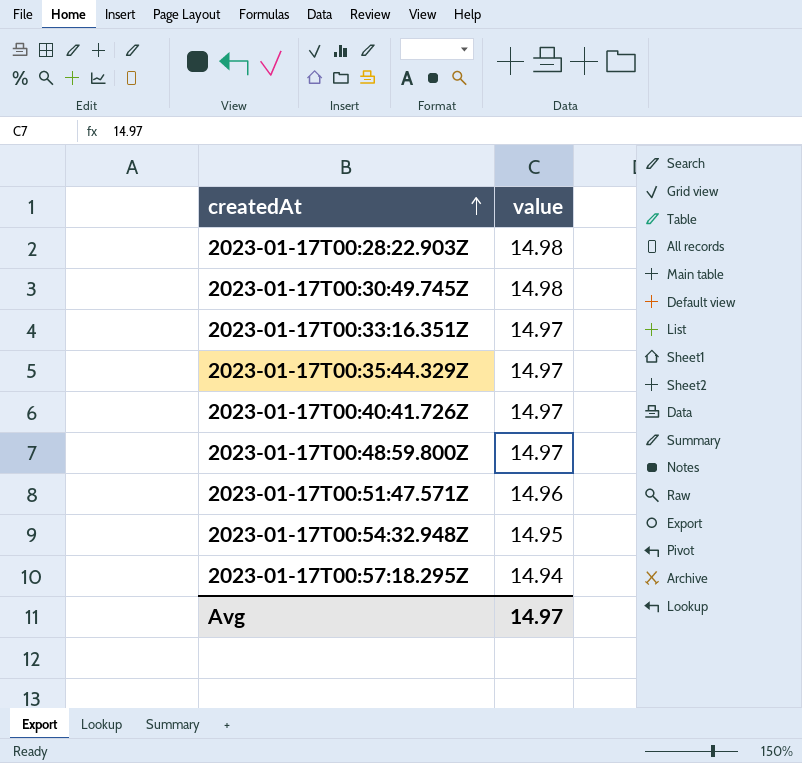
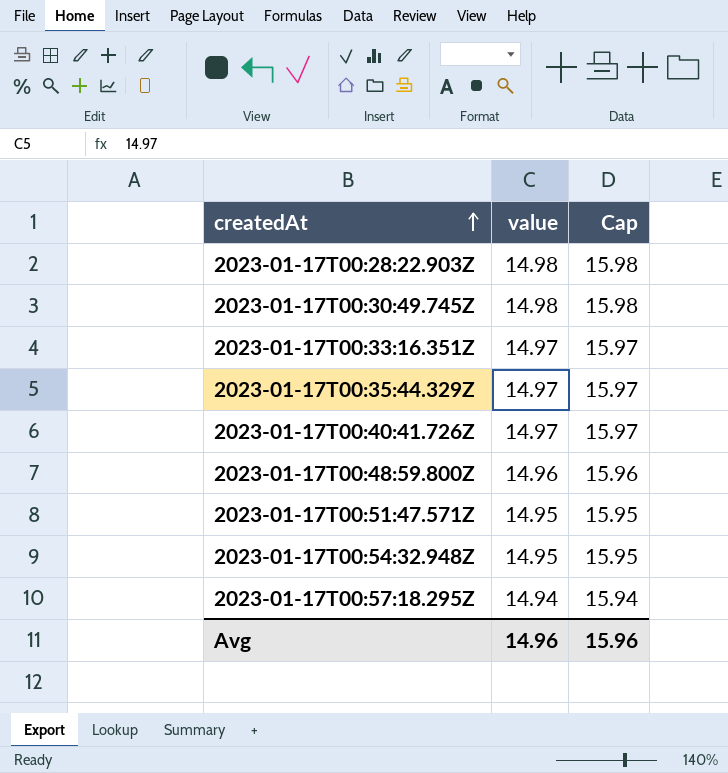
column Cap | formula: none -> [value] + 1
2023-01-17T00:48:59.800Z | value: 14.97 -> 14.96
2023-01-17T00:51:47.571Z | value: 14.96 -> 14.95
Avg | value: 14.97 -> 14.96

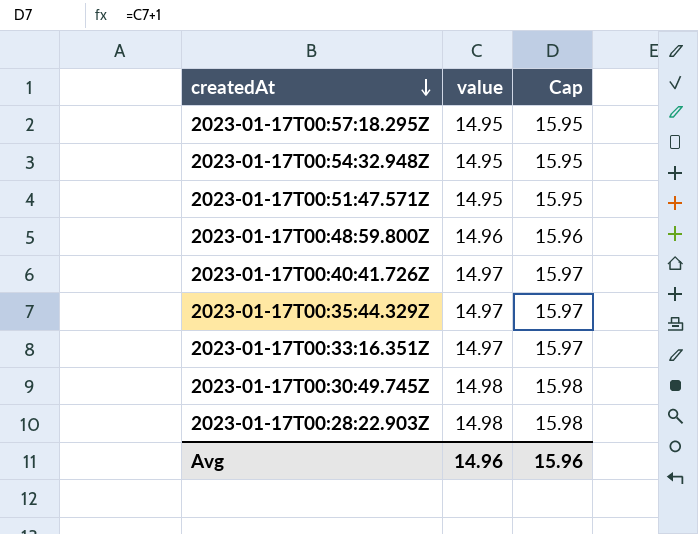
row order: createdAt ascending -> createdAt descending
2023-01-17T00:57:18.295Z | value: 14.94 -> 14.95
2023-01-17T00:57:18.295Z | Cap: 15.94 -> 15.95

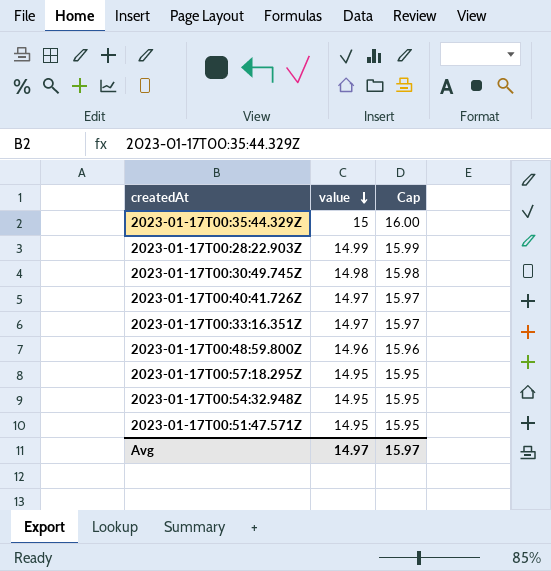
row order: createdAt descending -> value descending
2023-01-17T00:35:44.329Z | value: 14.97 -> 15
2023-01-17T00:35:44.329Z | Cap: 15.97 -> 16.00
2023-01-17T00:28:22.903Z | value: 14.98 -> 14.99
2023-01-17T00:28:22.903Z | Cap: 15.98 -> 15.99
Avg | value: 14.96 -> 14.97
Avg | Cap: 15.96 -> 15.97

